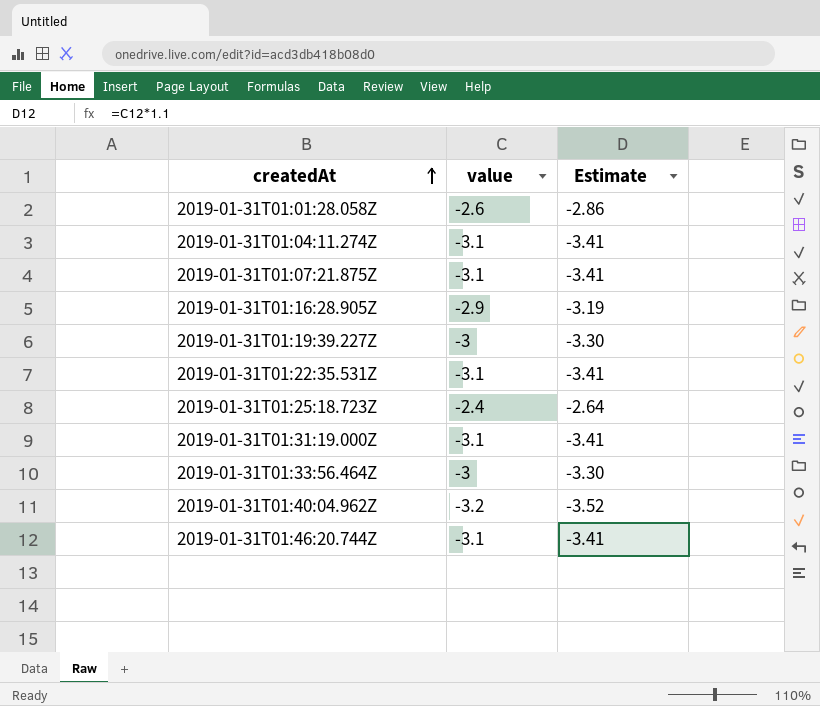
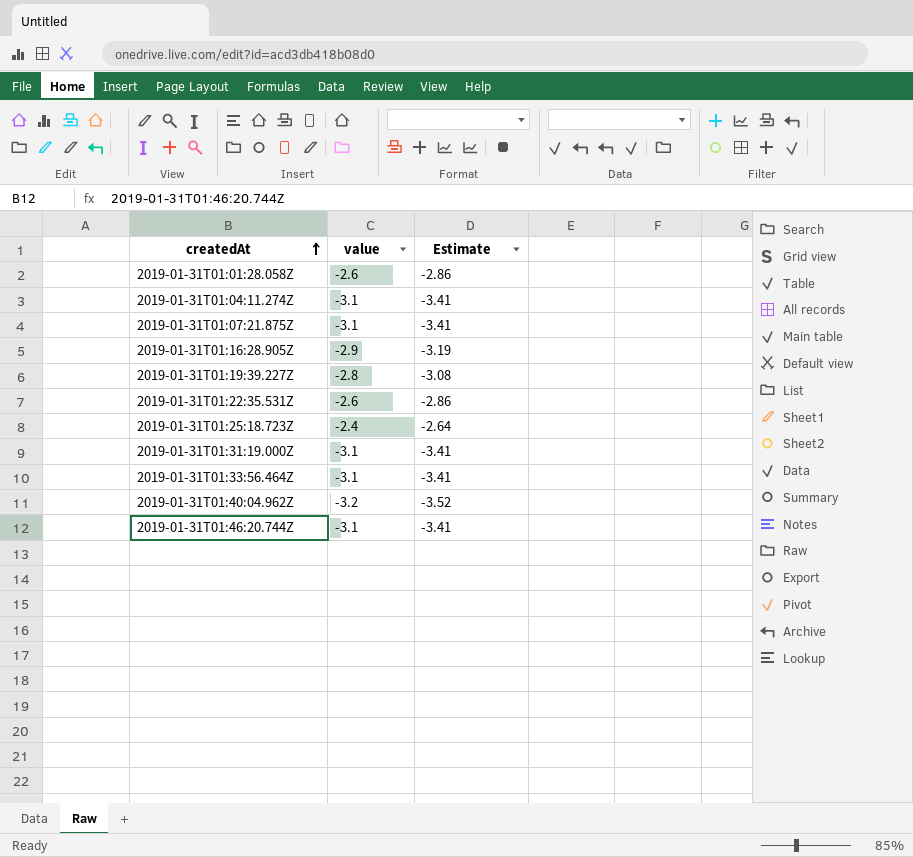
2019-01-31T01:19:39.227Z | value: -3 -> -2.8
2019-01-31T01:19:39.227Z | Estimate: -3.30 -> -3.08
2019-01-31T01:22:35.531Z | value: -3.1 -> -2.6
2019-01-31T01:22:35.531Z | Estimate: -3.41 -> -2.86
2019-01-31T01:33:56.464Z | value: -3 -> -3.1
2019-01-31T01:33:56.464Z | Estimate: -3.30 -> -3.41

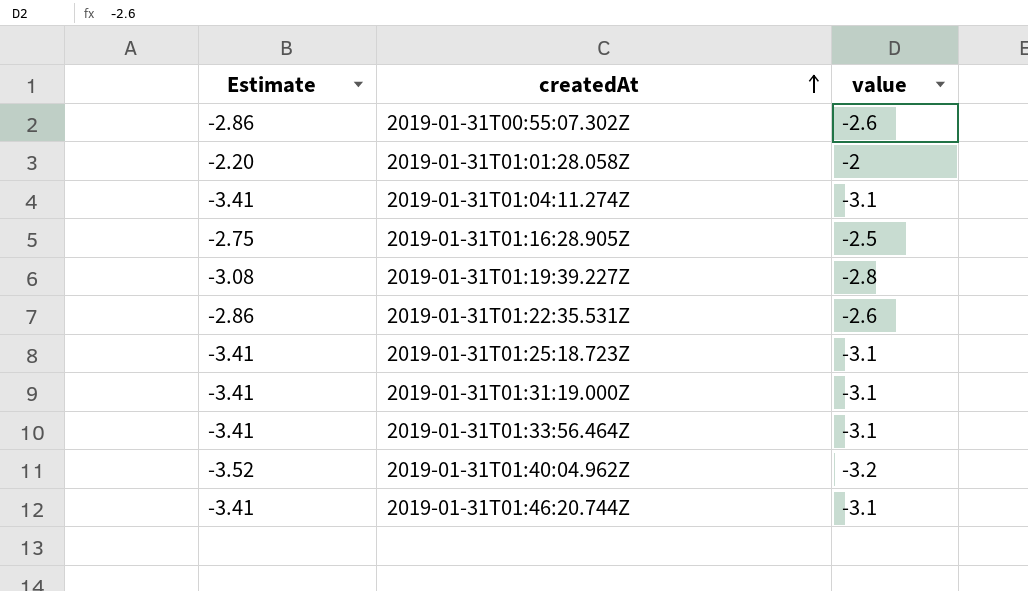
column Estimate | position: 3 -> 1
row 2019-01-31T01:07:21.875Z: -3.1 | -3.41 -> none
row 2019-01-31T00:55:07.302Z: none -> -2.86 | -2.6
2019-01-31T01:01:28.058Z | Estimate: -2.86 -> -2.20
2019-01-31T01:01:28.058Z | value: -2.6 -> -2
2019-01-31T01:16:28.905Z | Estimate: -3.19 -> -2.75
2019-01-31T01:16:28.905Z | value: -2.9 -> -2.5
2019-01-31T01:25:18.723Z | Estimate: -2.64 -> -3.41
2019-01-31T01:25:18.723Z | value: -2.4 -> -3.1

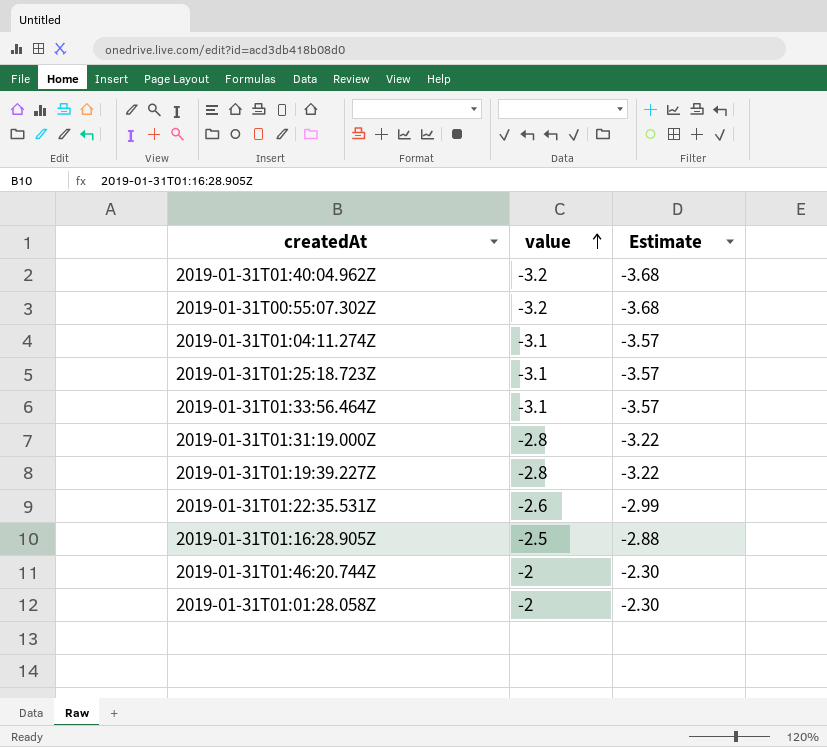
row order: createdAt ascending -> value ascending
column Estimate | formula: [value] * 1.1 -> [value] * 1.15
column Estimate | position: 1 -> 3
2019-01-31T00:55:07.302Z | value: -2.6 -> -3.2
2019-01-31T01:31:19.000Z | value: -3.1 -> -2.8
2019-01-31T01:46:20.744Z | value: -3.1 -> -2

